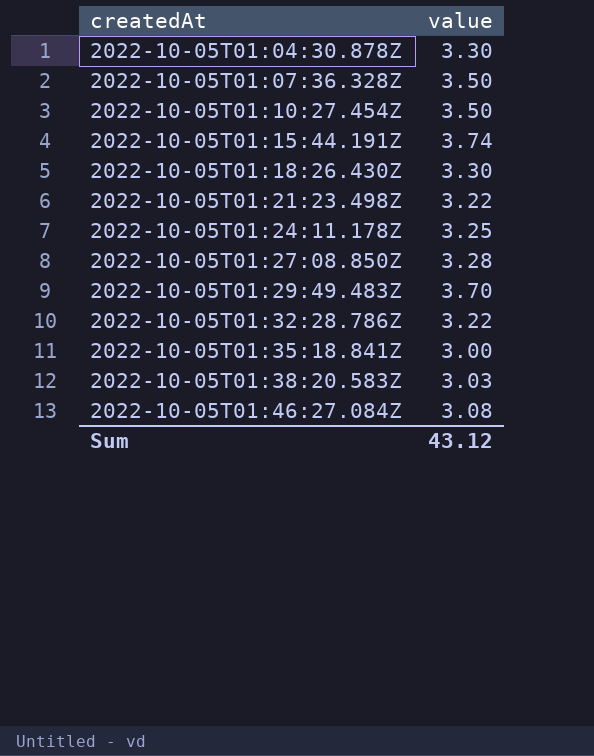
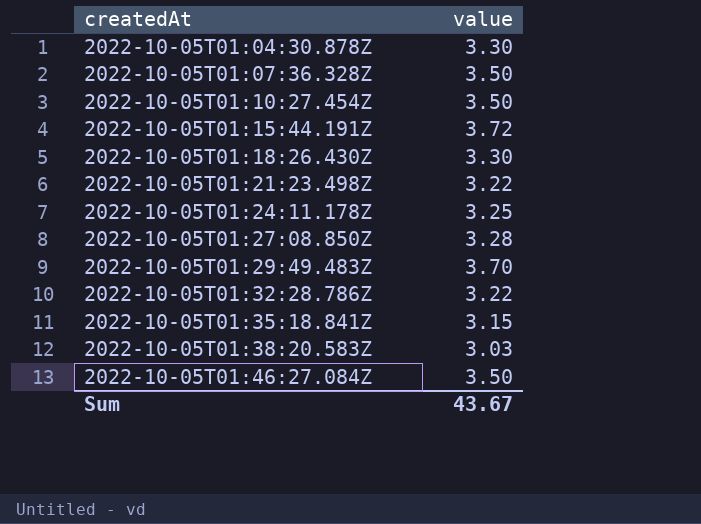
2022-10-05T01:15:44.191Z | value: 3.74 -> 3.72
2022-10-05T01:35:18.841Z | value: 3.00 -> 3.15
2022-10-05T01:46:27.084Z | value: 3.08 -> 3.50
Sum | value: 43.12 -> 43.67

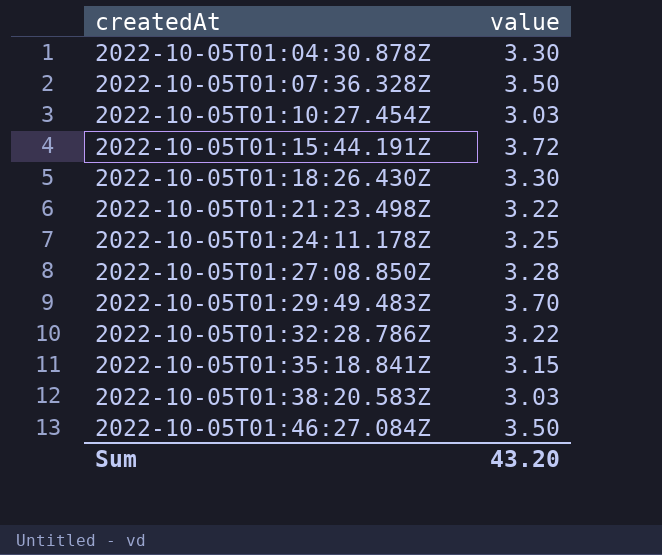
2022-10-05T01:10:27.454Z | value: 3.50 -> 3.03
Sum | value: 43.67 -> 43.20

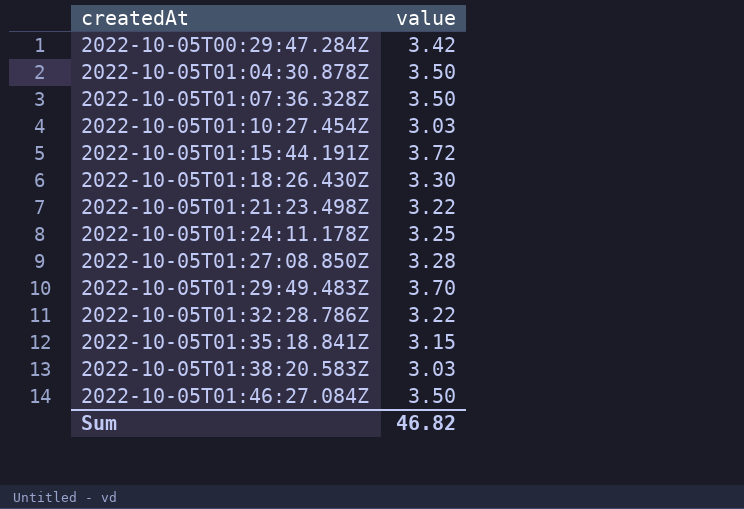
row 2022-10-05T00:29:47.284Z: none -> 3.42
2022-10-05T01:04:30.878Z | value: 3.30 -> 3.50
Sum | value: 43.20 -> 46.82

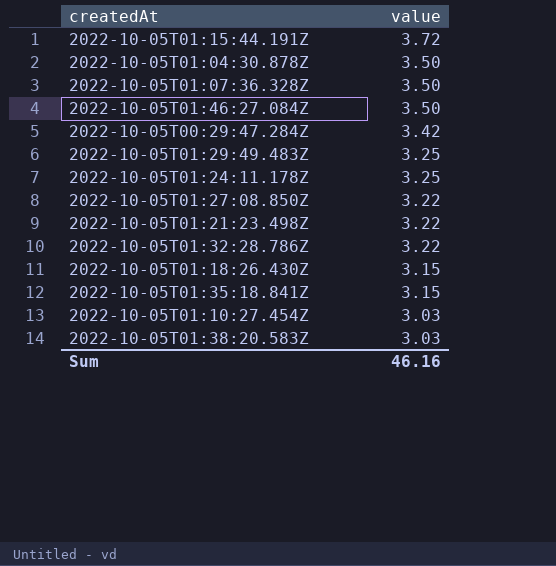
row order: createdAt ascending -> value descending
2022-10-05T01:29:49.483Z | value: 3.70 -> 3.25
2022-10-05T01:27:08.850Z | value: 3.28 -> 3.22
2022-10-05T01:18:26.430Z | value: 3.30 -> 3.15
Sum | value: 46.82 -> 46.16

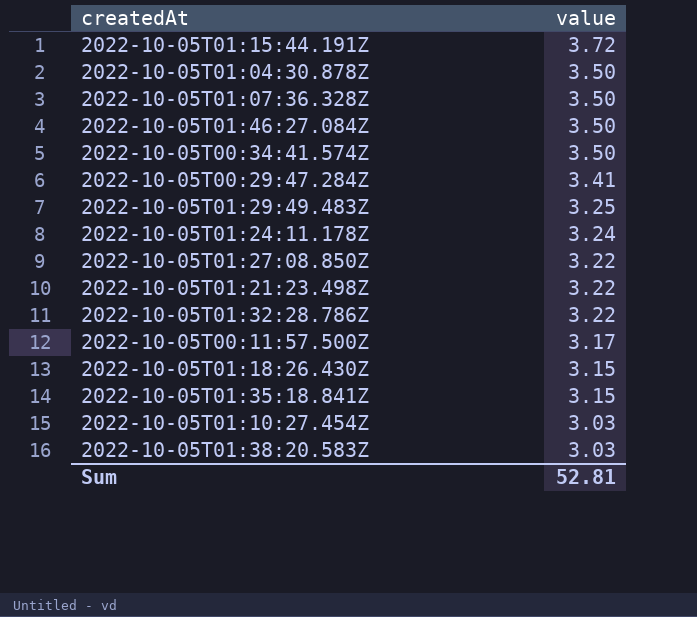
row 2022-10-05T00:34:41.574Z: none -> 3.50
2022-10-05T00:29:47.284Z | value: 3.42 -> 3.41
2022-10-05T01:24:11.178Z | value: 3.25 -> 3.24
row 2022-10-05T00:11:57.500Z: none -> 3.17
Sum | value: 46.16 -> 52.81

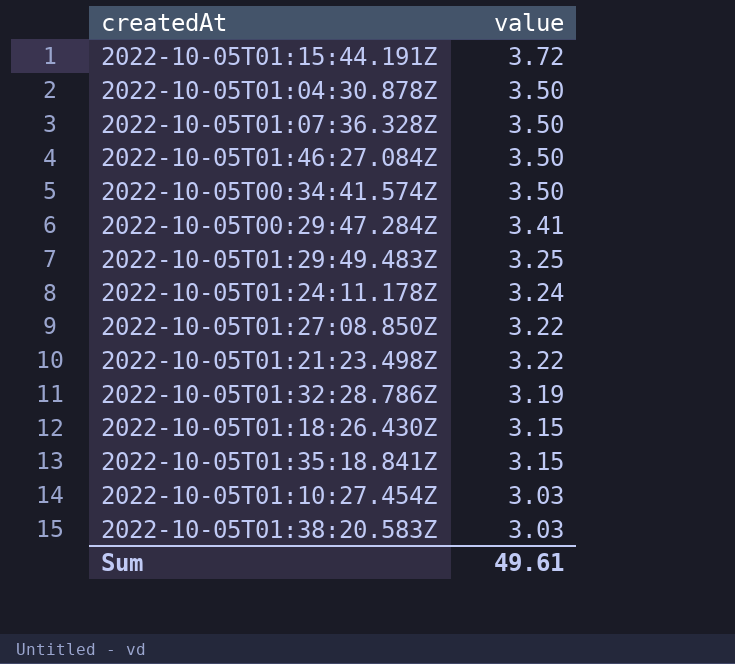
row 2022-10-05T00:11:57.500Z: 3.17 -> none
2022-10-05T01:32:28.786Z | value: 3.22 -> 3.19
Sum | value: 52.81 -> 49.61

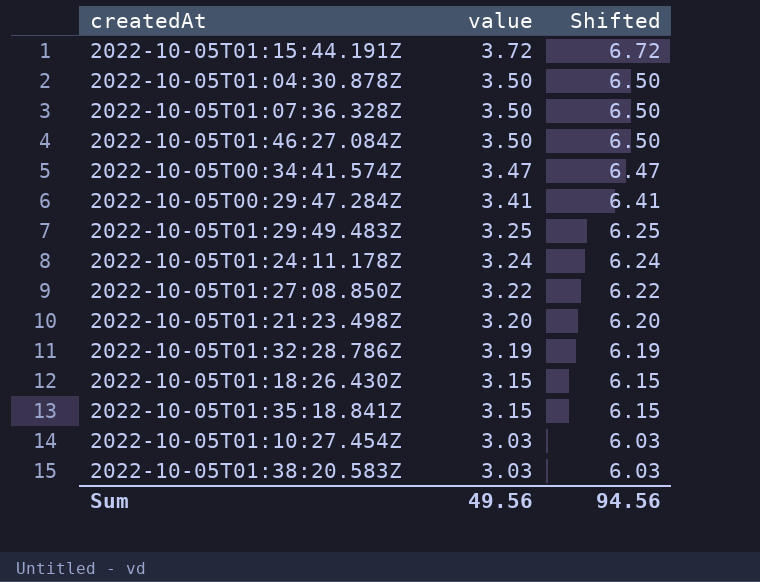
column Shifted | formula: none -> [value] + 3
2022-10-05T00:34:41.574Z | value: 3.50 -> 3.47
2022-10-05T01:21:23.498Z | value: 3.22 -> 3.20
Sum | value: 49.61 -> 49.56

